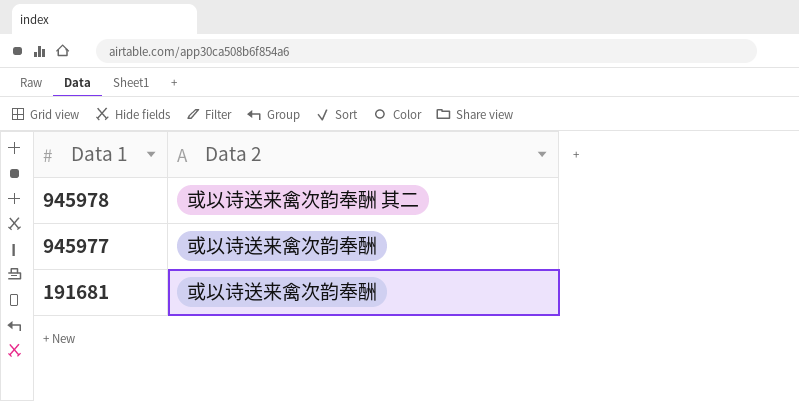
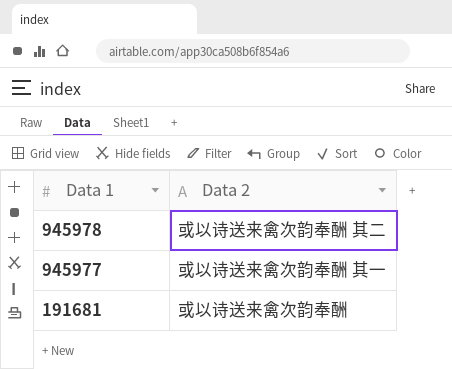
945977 | Data 2: 或以诗送来禽次韵奉酬 -> 或以诗送来禽次韵奉酬 其一

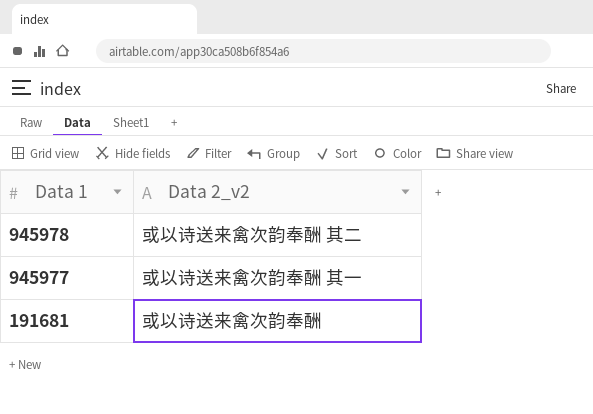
column name: Data 2 -> Data 2_v2

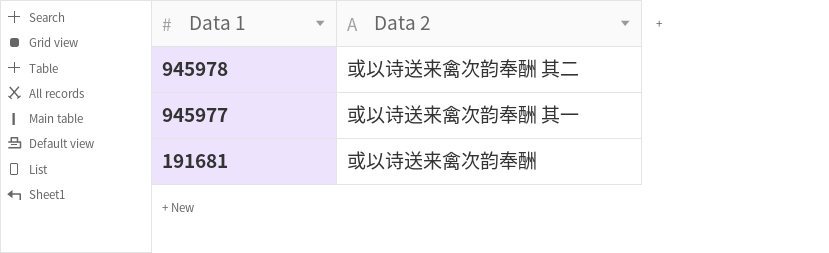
column name: Data 2_v2 -> Data 2

